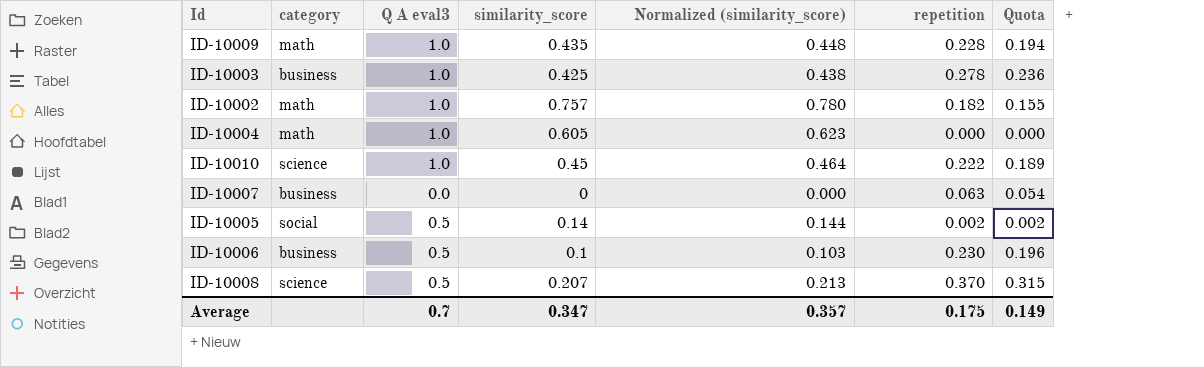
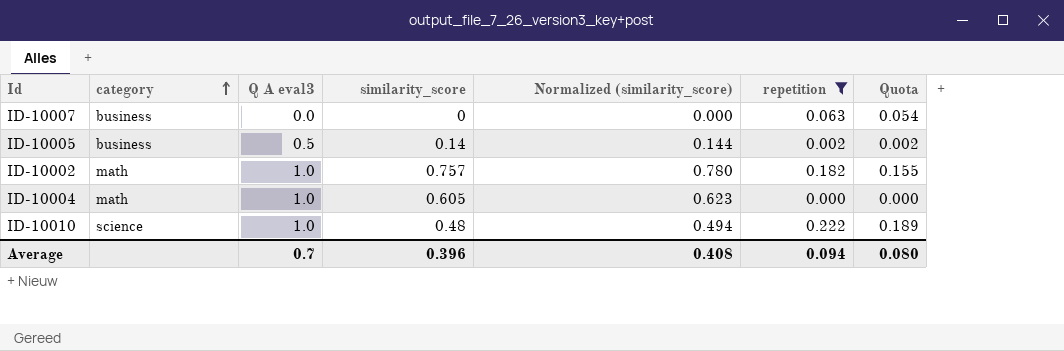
filter: none -> repetition <= 0.222
row order: none -> category ascending
ID-10005 | category: social -> business
ID-10010 | similarity_score: 0.45 -> 0.48
ID-10010 | Normalized (similarity_score): 0.464 -> 0.494
Average | similarity_score: 0.347 -> 0.396
Average | Normalized (similarity_score): 0.357 -> 0.408
Average | repetition: 0.175 -> 0.094
Average | Quota: 0.149 -> 0.080

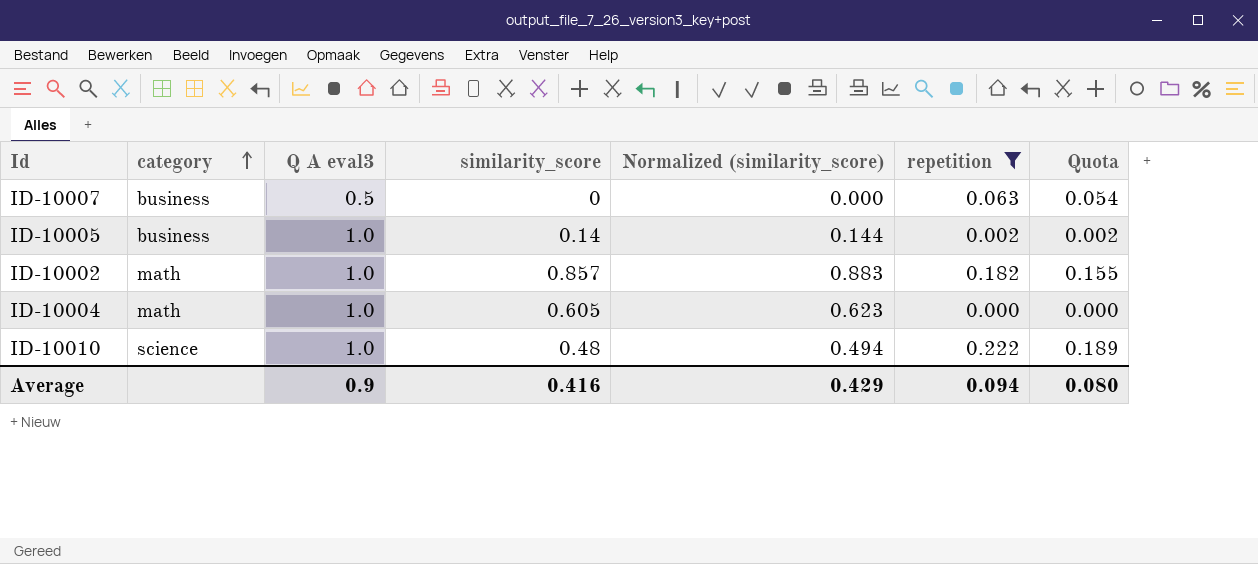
ID-10007 | Q A eval3: 0.0 -> 0.5
ID-10005 | Q A eval3: 0.5 -> 1.0
ID-10002 | similarity_score: 0.757 -> 0.857
ID-10002 | Normalized (similarity_score): 0.780 -> 0.883
Average | Q A eval3: 0.7 -> 0.9
Average | similarity_score: 0.396 -> 0.416
Average | Normalized (similarity_score): 0.408 -> 0.429

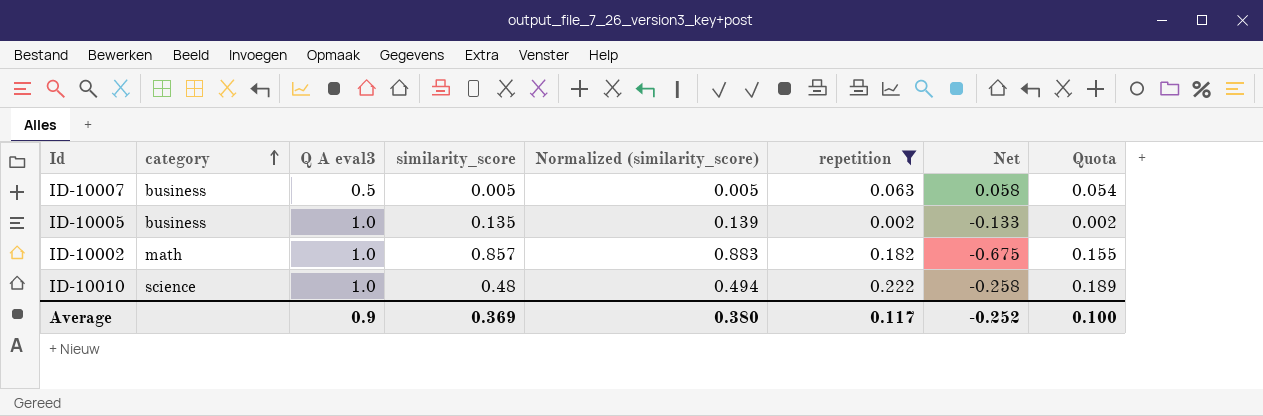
column Net | formula: none -> [repetition] - [similarity_score]
row ID-10004: math | 1.0 | 0.605 | 0.623 | 0.000 | 0.000 -> none
ID-10007 | similarity_score: 0 -> 0.005
ID-10007 | Normalized (similarity_score): 0.000 -> 0.005
ID-10005 | similarity_score: 0.14 -> 0.135
ID-10005 | Normalized (similarity_score): 0.144 -> 0.139
Average | similarity_score: 0.416 -> 0.369
Average | Normalized (similarity_score): 0.429 -> 0.380
Average | repetition: 0.094 -> 0.117
Average | Quota: 0.080 -> 0.100

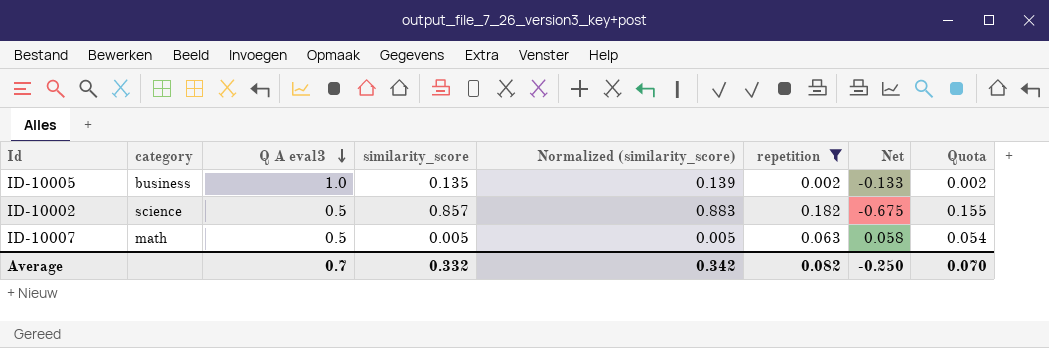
row order: category ascending -> Q A eval3 descending
row ID-10010: science | 1.0 | 0.48 | 0.494 | 0.222 | -0.258 | 0.189 -> none
ID-10002 | category: math -> science
ID-10002 | Q A eval3: 1.0 -> 0.5
ID-10007 | category: business -> math
Average | Q A eval3: 0.9 -> 0.7
Average | similarity_score: 0.369 -> 0.332
Average | Normalized (similarity_score): 0.380 -> 0.342
Average | repetition: 0.117 -> 0.082
Average | Net: -0.252 -> -0.250
Average | Quota: 0.100 -> 0.070

